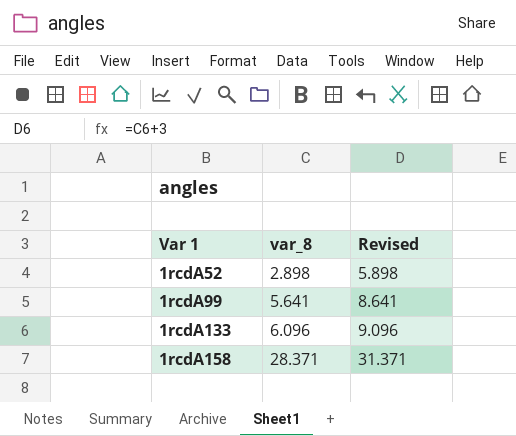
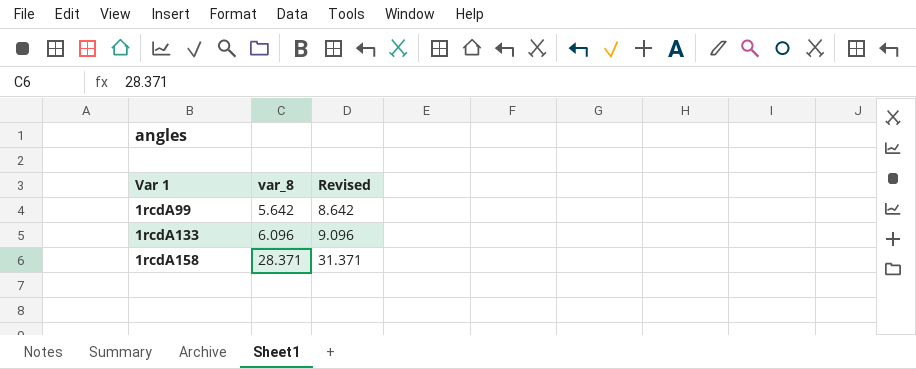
row 1rcdA52: 2.898 | 5.898 -> none
1rcdA99 | var_8: 5.641 -> 5.642
1rcdA99 | Revised: 8.641 -> 8.642

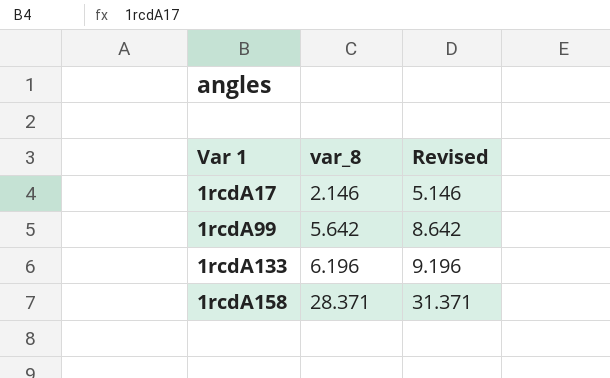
row 1rcdA17: none -> 2.146 | 5.146
1rcdA133 | var_8: 6.096 -> 6.196
1rcdA133 | Revised: 9.096 -> 9.196

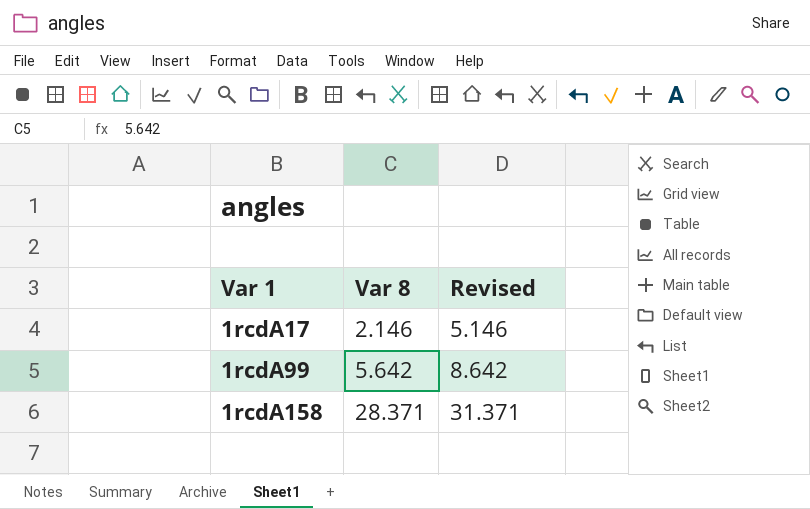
column name: var_8 -> Var 8
row 1rcdA133: 6.196 | 9.196 -> none

